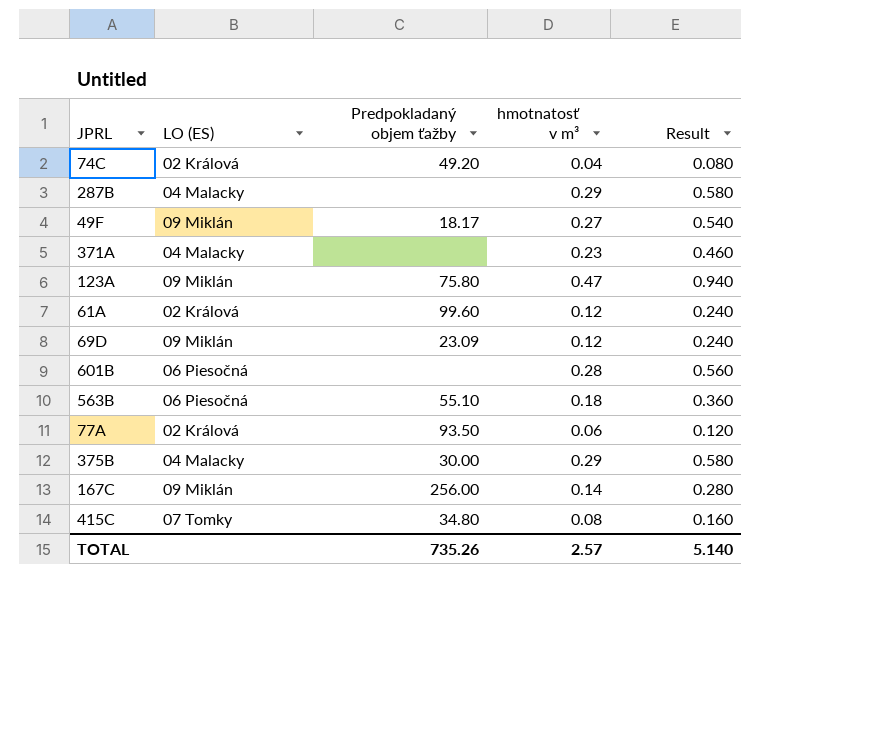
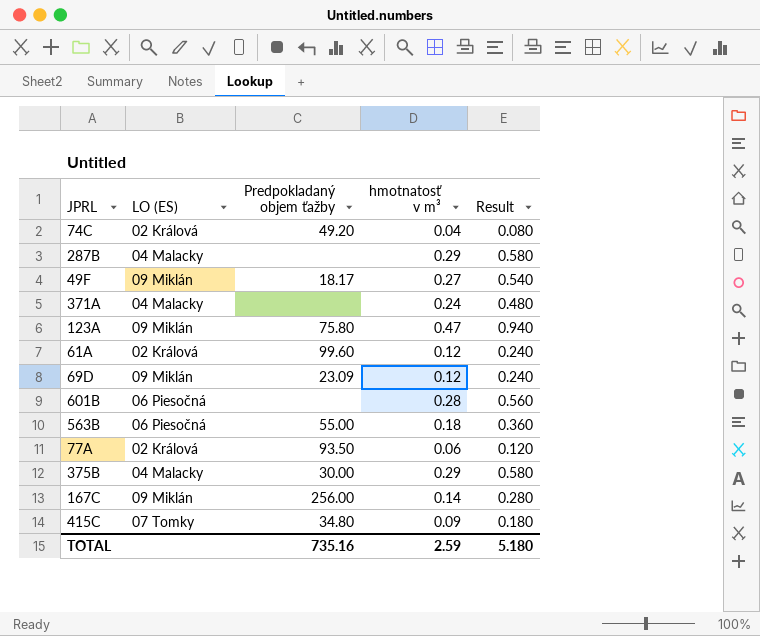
371A | hmotnatosť v m³: 0.23 -> 0.24
371A | Result: 0.460 -> 0.480
563B | Predpokladaný objem ťažby: 55.10 -> 55.00
415C | hmotnatosť v m³: 0.08 -> 0.09
415C | Result: 0.160 -> 0.180
TOTAL | Predpokladaný objem ťažby: 735.26 -> 735.16
TOTAL | hmotnatosť v m³: 2.57 -> 2.59
TOTAL | Result: 5.140 -> 5.180

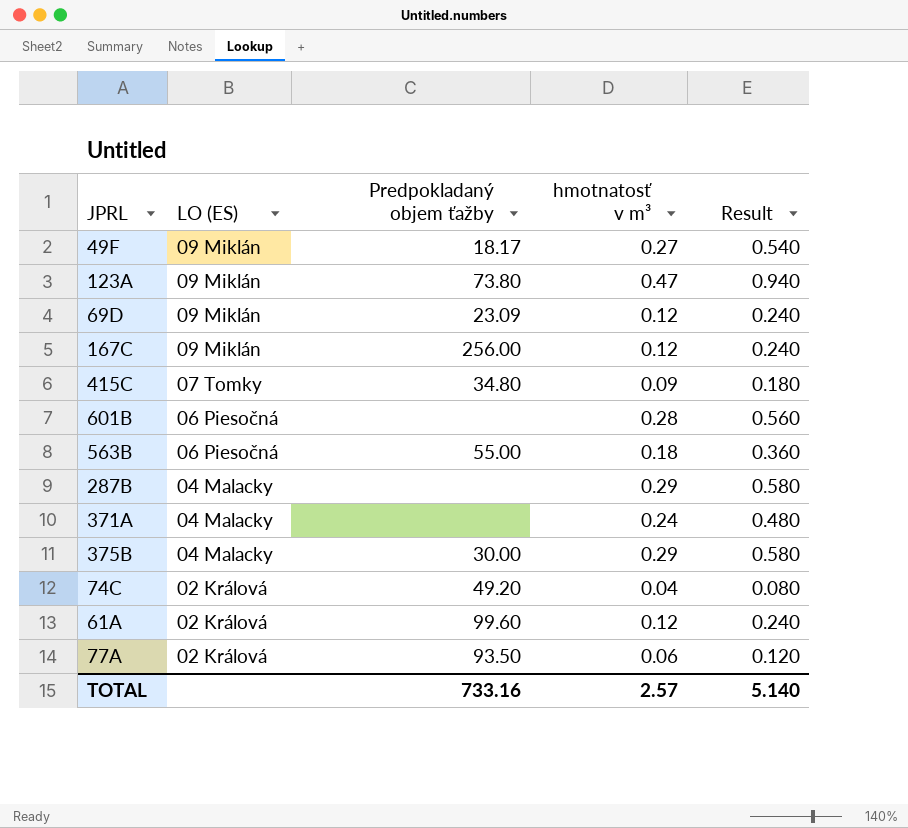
row order: none -> LO (ES) descending
123A | Predpokladaný objem ťažby: 75.80 -> 73.80
167C | hmotnatosť v m³: 0.14 -> 0.12
167C | Result: 0.280 -> 0.240
TOTAL | Predpokladaný objem ťažby: 735.16 -> 733.16
TOTAL | hmotnatosť v m³: 2.59 -> 2.57
TOTAL | Result: 5.180 -> 5.140

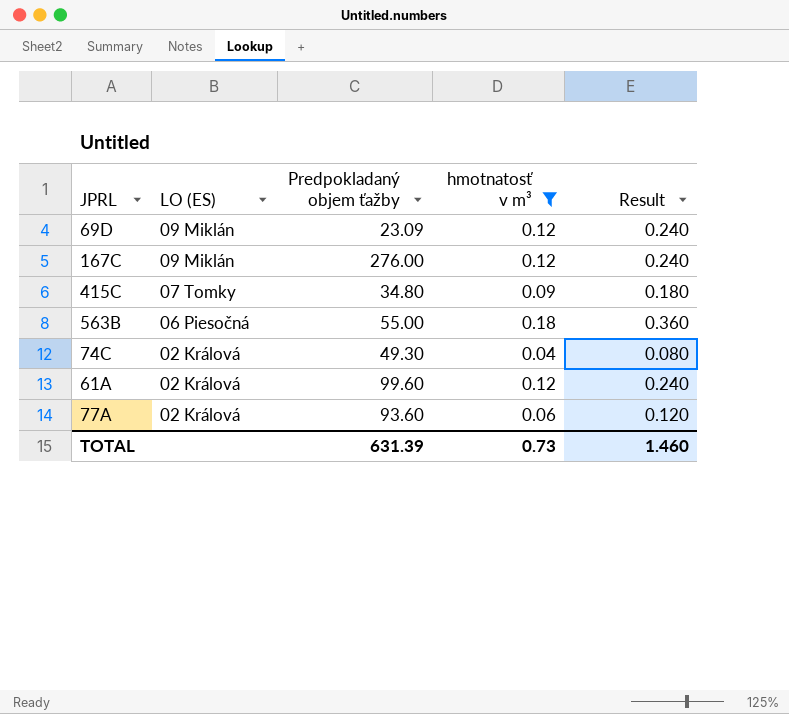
filter: none -> hmotnatosť v m³ <= 0.18
167C | Predpokladaný objem ťažby: 256.00 -> 276.00
74C | Predpokladaný objem ťažby: 49.20 -> 49.30
77A | Predpokladaný objem ťažby: 93.50 -> 93.60
TOTAL | Predpokladaný objem ťažby: 733.16 -> 631.39
TOTAL | hmotnatosť v m³: 2.57 -> 0.73
TOTAL | Result: 5.140 -> 1.460

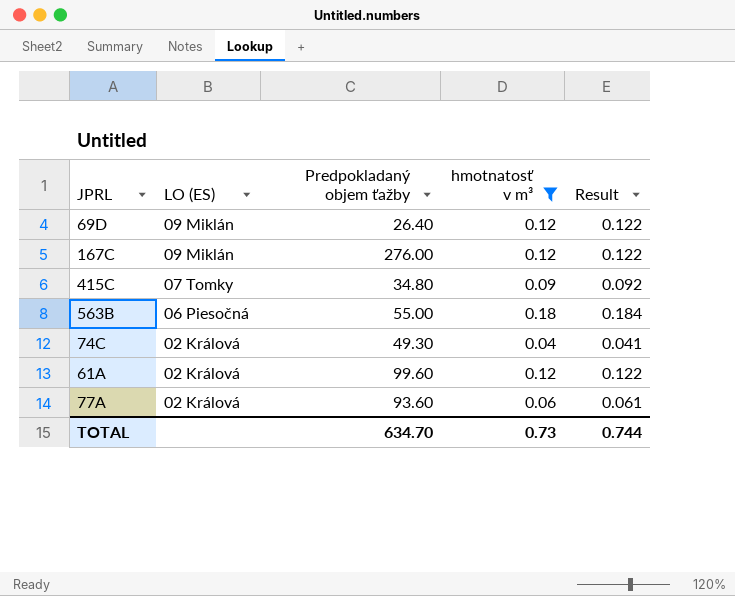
column Result | formula: [hmotnatosť v m³] * 2 -> [hmotnatosť v m³] * 1.02
69D | Predpokladaný objem ťažby: 23.09 -> 26.40
TOTAL | Predpokladaný objem ťažby: 631.39 -> 634.70
TOTAL | Result: 1.460 -> 0.744

